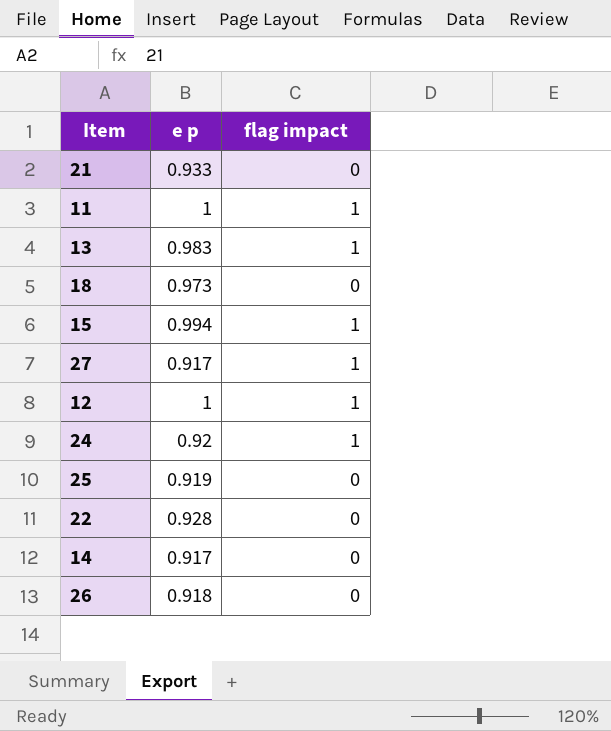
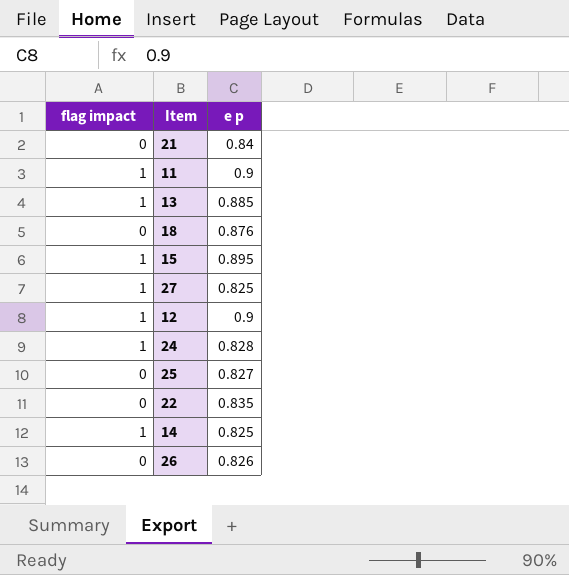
column flag impact | position: 3 -> 1
21 | e p: 0.933 -> 0.84
11 | e p: 1 -> 0.9
13 | e p: 0.983 -> 0.885
18 | e p: 0.973 -> 0.876
15 | e p: 0.994 -> 0.895
27 | e p: 0.917 -> 0.825
12 | e p: 1 -> 0.9
24 | e p: 0.92 -> 0.828
25 | e p: 0.919 -> 0.827
22 | e p: 0.928 -> 0.835
14 | flag impact: 0 -> 1
14 | e p: 0.917 -> 0.825
26 | e p: 0.918 -> 0.826

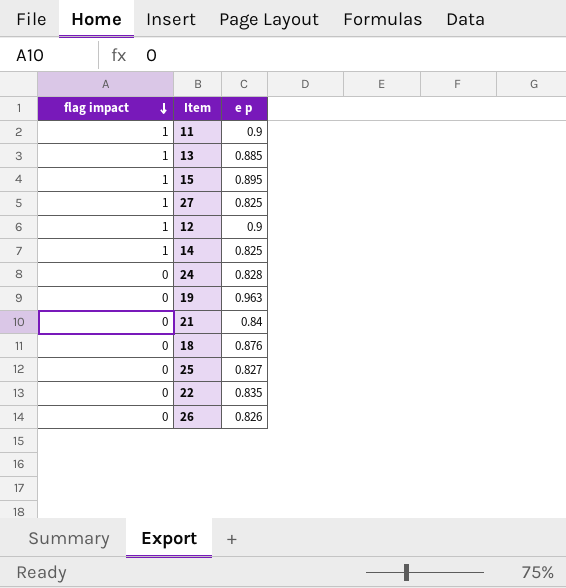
row order: none -> flag impact descending
24 | flag impact: 1 -> 0
row 19: none -> 0 | 0.963

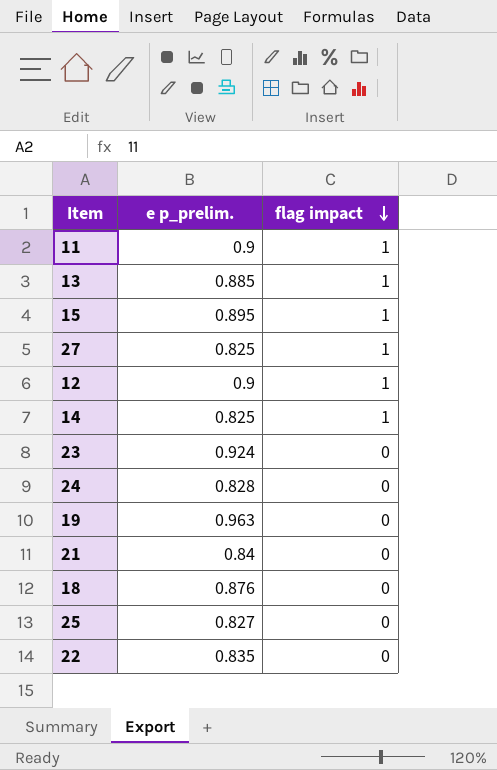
column name: e p -> e p_prelim.
column flag impact | position: 1 -> 3
row 26: 0 | 0.826 -> none
row 23: none -> 0.924 | 0

